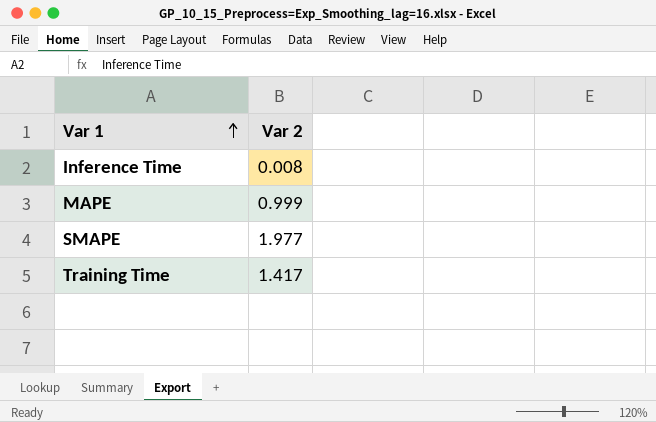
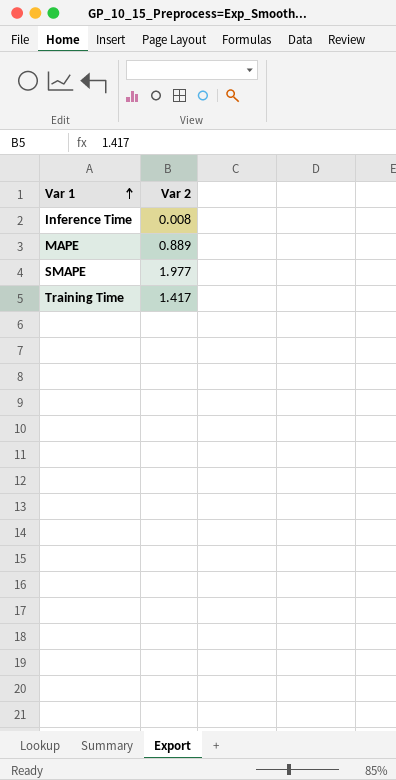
MAPE | Var 2: 0.999 -> 0.889

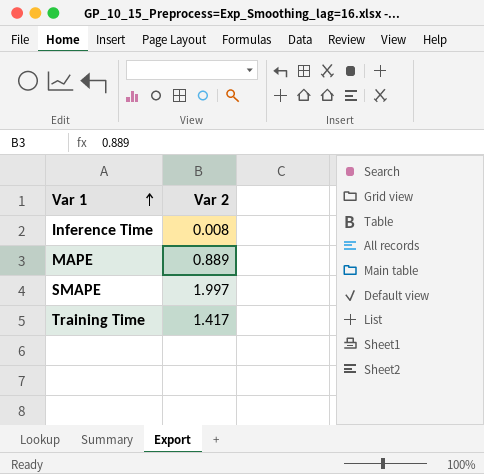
SMAPE | Var 2: 1.977 -> 1.997

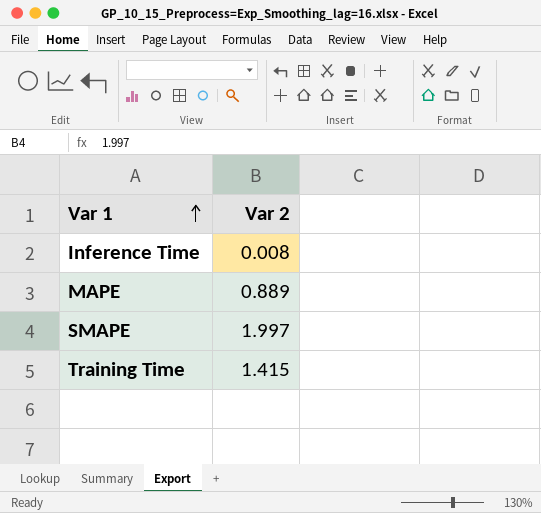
Training Time | Var 2: 1.417 -> 1.415

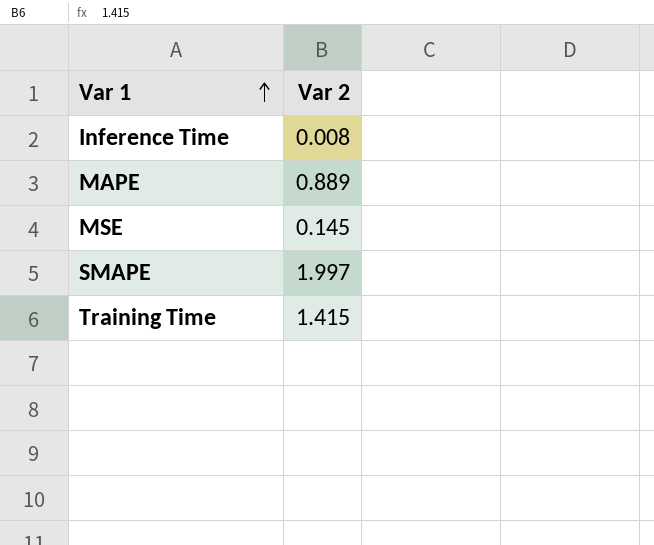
row MSE: none -> 0.145

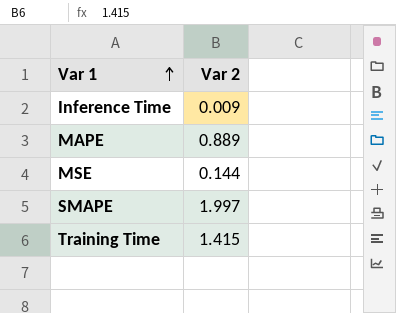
Inference Time | Var 2: 0.008 -> 0.009
MSE | Var 2: 0.145 -> 0.144

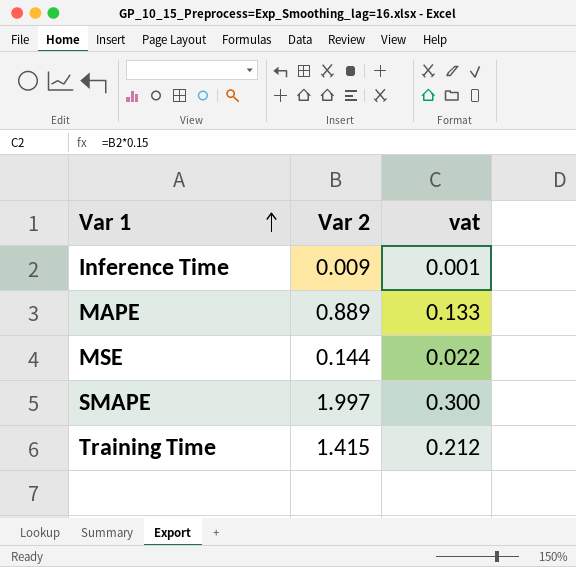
column vat | formula: none -> [Var 2] * 0.15

